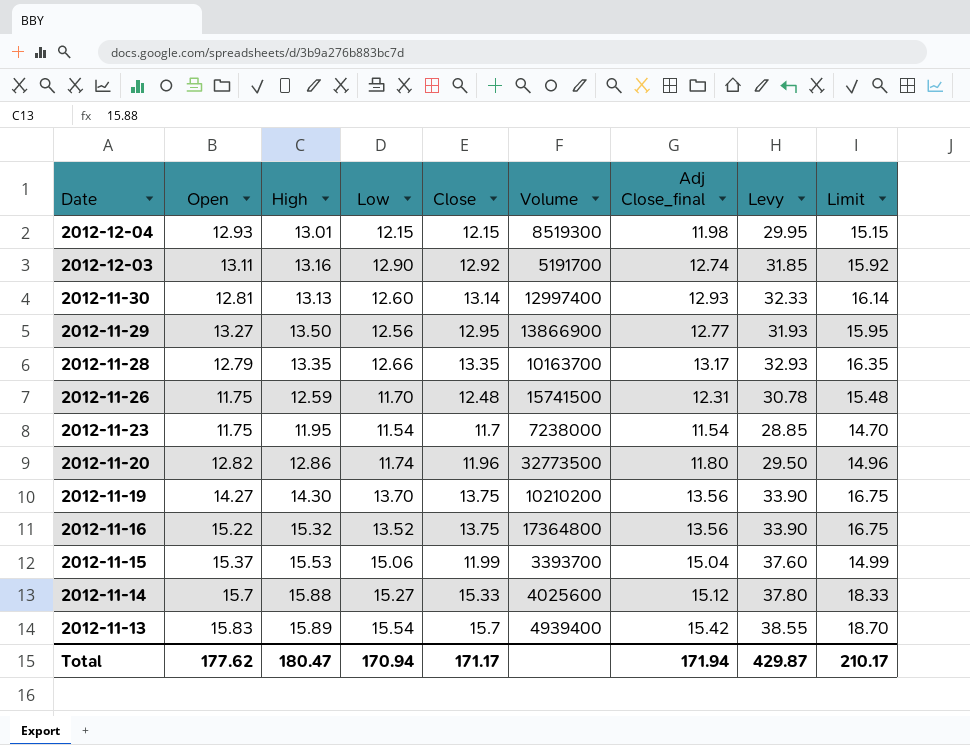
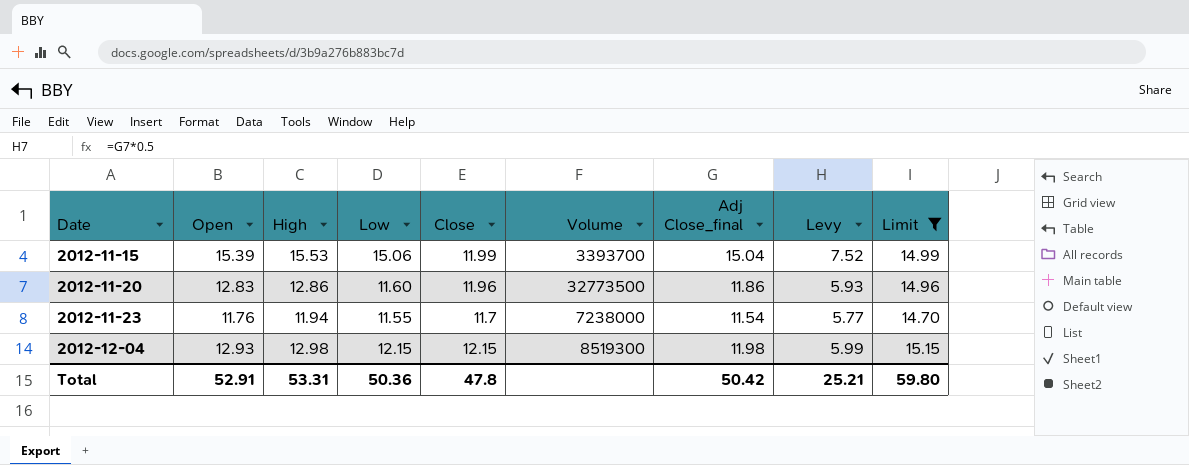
filter: none -> Limit <= 15.15
row order: Date descending -> Date ascending
column Levy | formula: [Adj Close_final] * 2.5 -> [Adj Close_final] * 0.5
2012-11-15 | Open: 15.37 -> 15.39
2012-11-20 | Open: 12.82 -> 12.83
2012-11-20 | Low: 11.74 -> 11.60
2012-11-20 | Adj Close_final: 11.80 -> 11.86
2012-11-23 | Open: 11.75 -> 11.76
2012-11-23 | High: 11.95 -> 11.94
2012-11-23 | Low: 11.54 -> 11.55
2012-12-04 | High: 13.01 -> 12.98
Total | Open: 177.62 -> 52.91
Total | High: 180.47 -> 53.31
Total | Low: 170.94 -> 50.36
Total | Close: 171.17 -> 47.8
Total | Adj Close_final: 171.94 -> 50.42
Total | Levy: 429.87 -> 25.21
Total | Limit: 210.17 -> 59.80

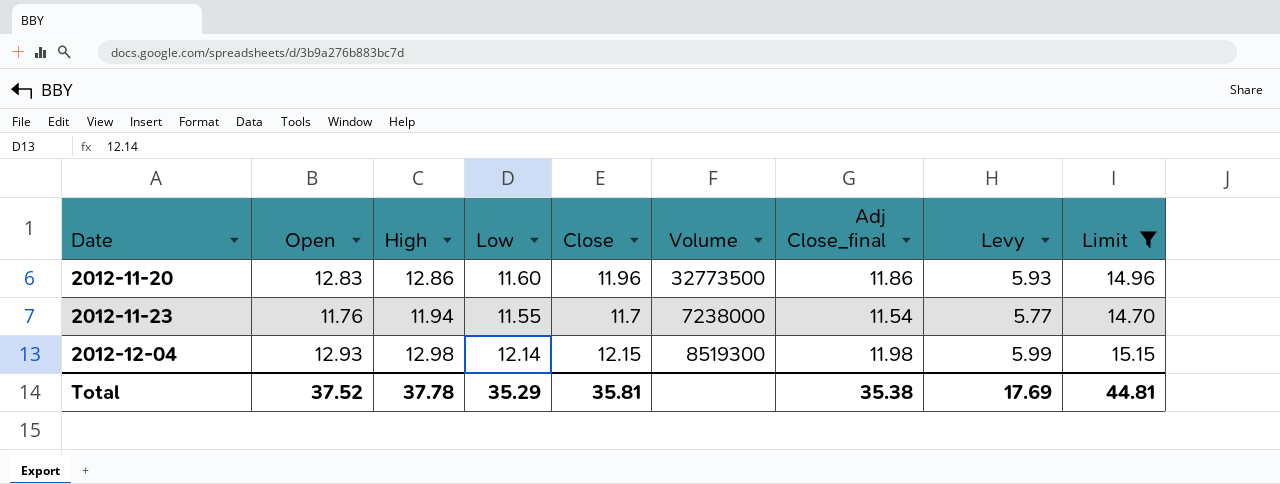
row 2012-11-15: 15.39 | 15.53 | 15.06 | 11.99 | 3393700 | 15.04 | 7.52 | 14.99 -> none
2012-12-04 | Low: 12.15 -> 12.14
Total | Open: 52.91 -> 37.52
Total | High: 53.31 -> 37.78
Total | Low: 50.36 -> 35.29
Total | Close: 47.8 -> 35.81
Total | Adj Close_final: 50.42 -> 35.38
Total | Levy: 25.21 -> 17.69
Total | Limit: 59.80 -> 44.81

